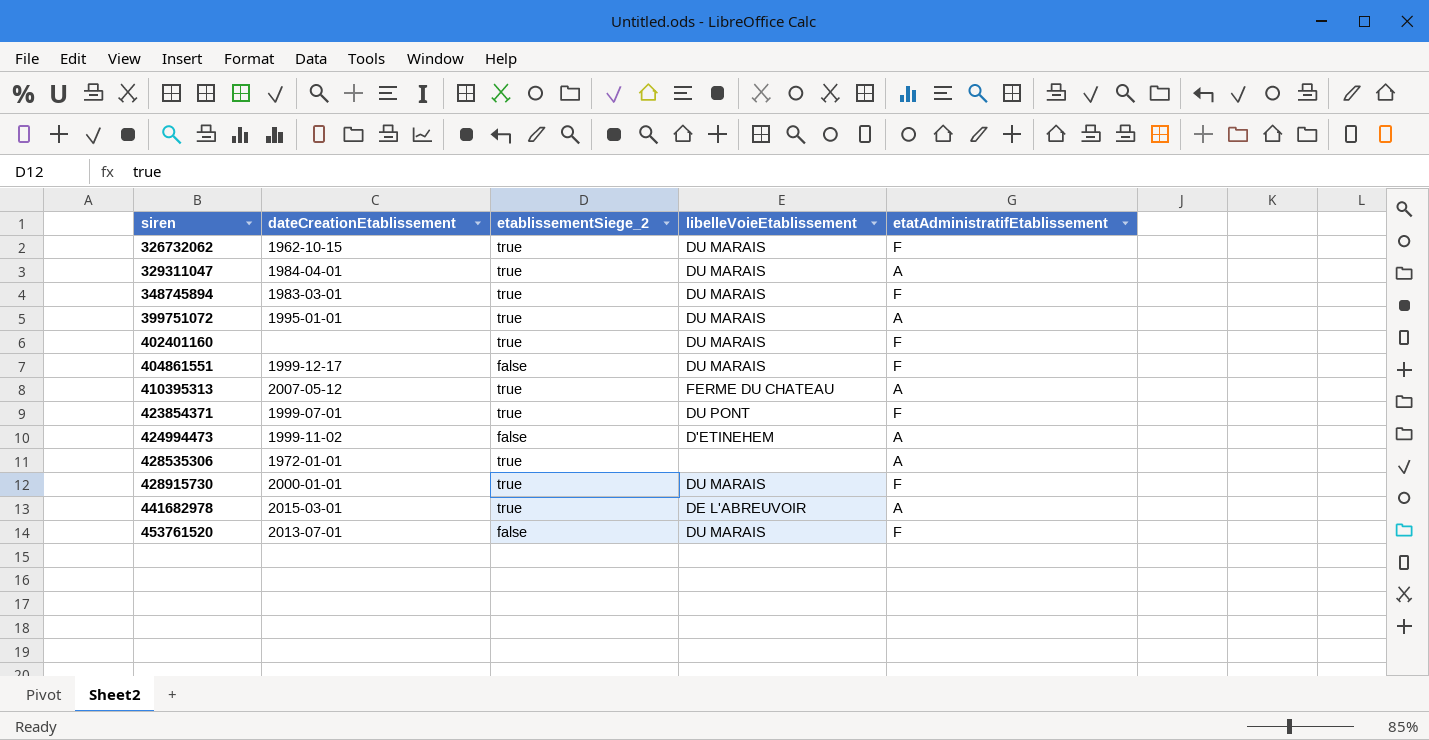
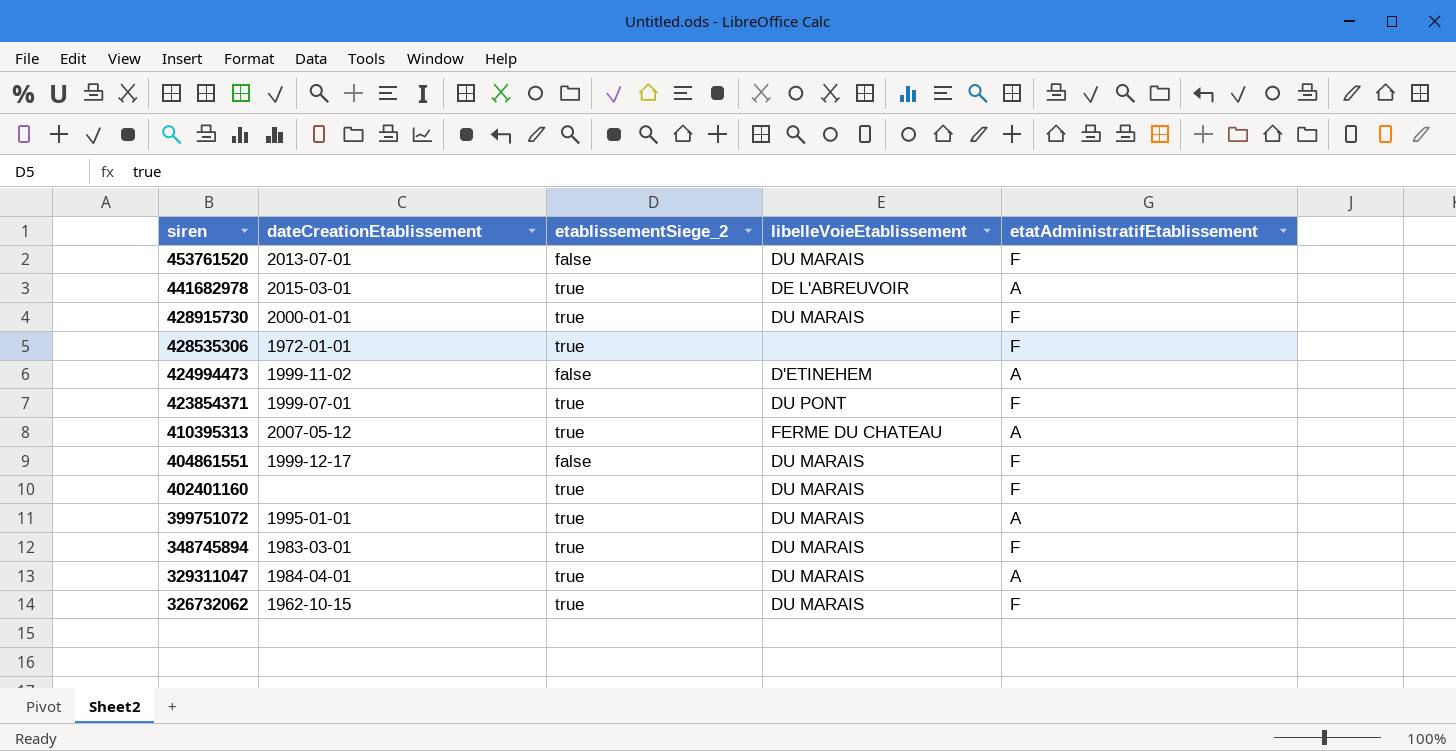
row order: siren ascending -> siren descending
428535306 | etatAdministratifEtablissement: A -> F

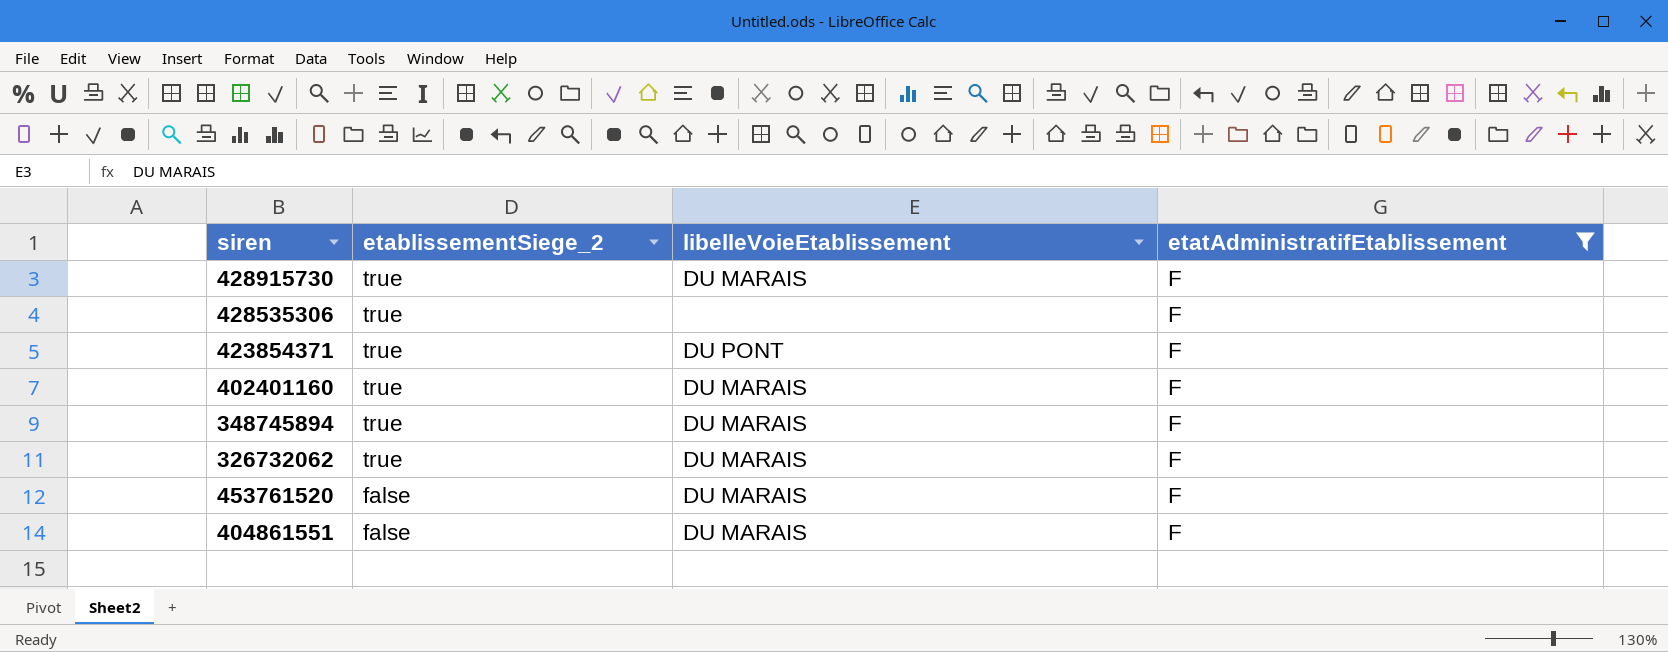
filter: none -> etatAdministratifEtablissement = F
row order: siren descending -> etablissementSiege_2 descending
column dateCreationEtablissement | position: 2 -> none

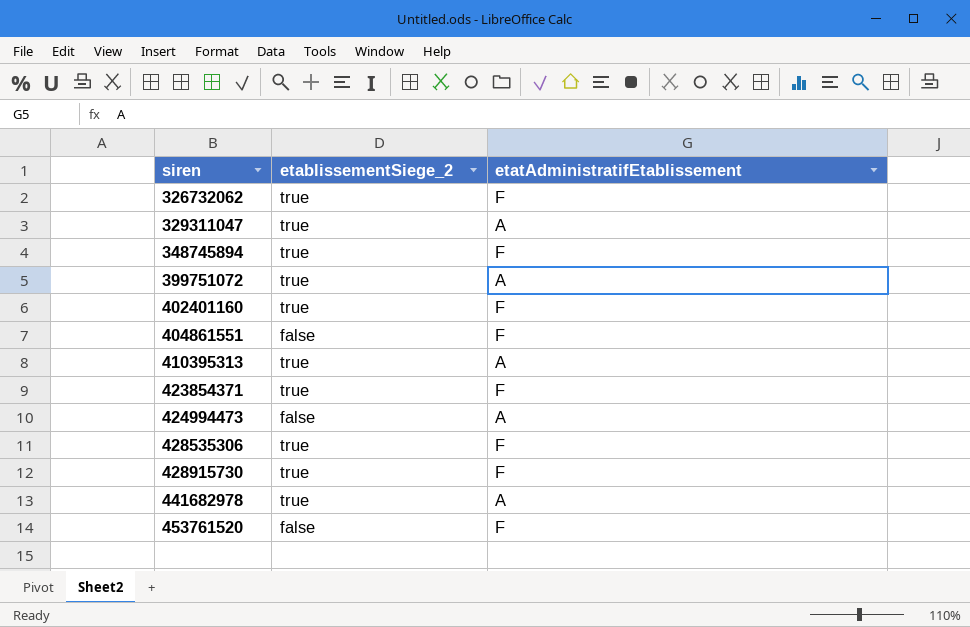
filter: etatAdministratifEtablissement = F -> none
row order: etablissementSiege_2 descending -> siren ascending
column libelleVoieEtablissement | position: 3 -> none

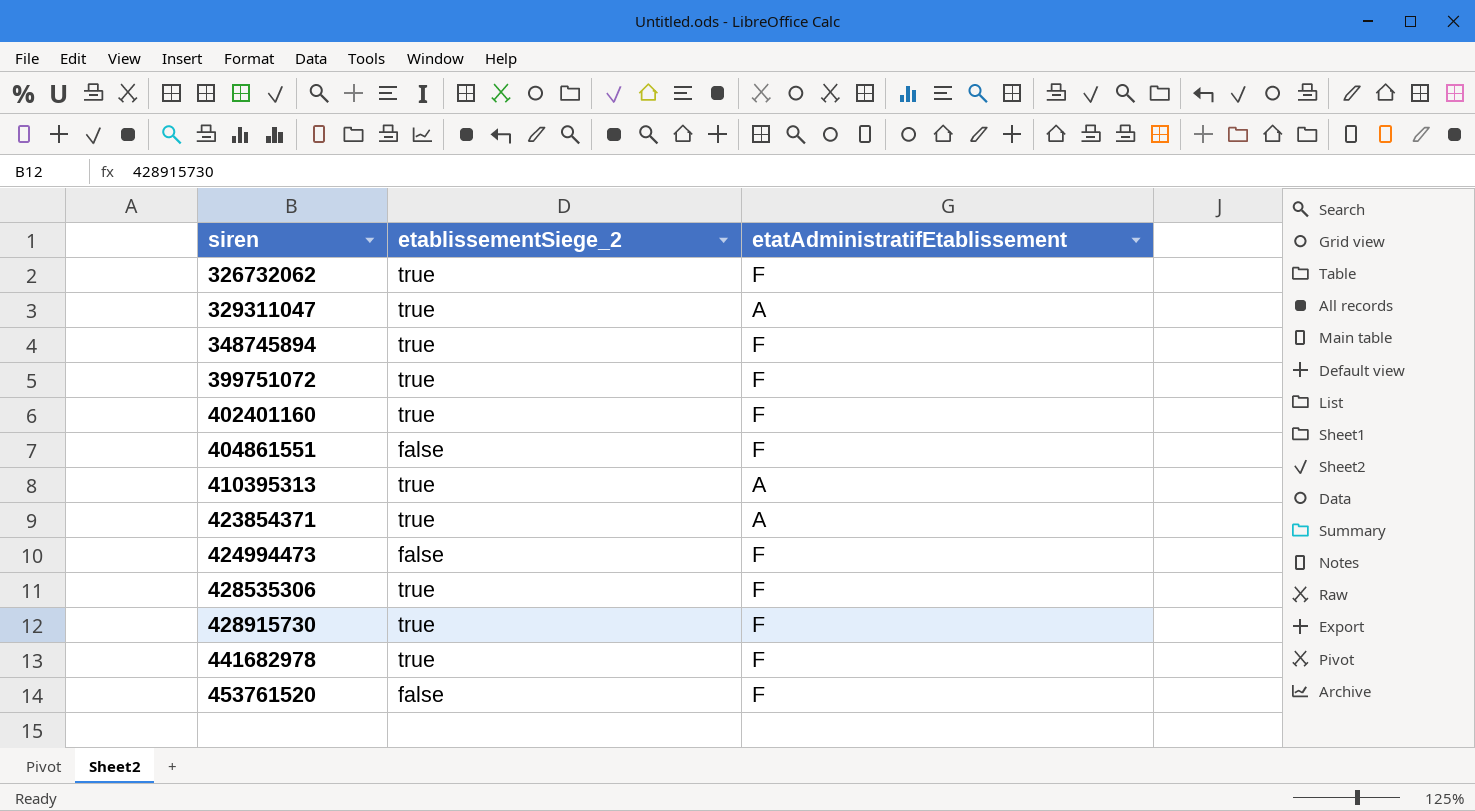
399751072 | etatAdministratifEtablissement: A -> F
423854371 | etatAdministratifEtablissement: F -> A
424994473 | etatAdministratifEtablissement: A -> F
441682978 | etatAdministratifEtablissement: A -> F

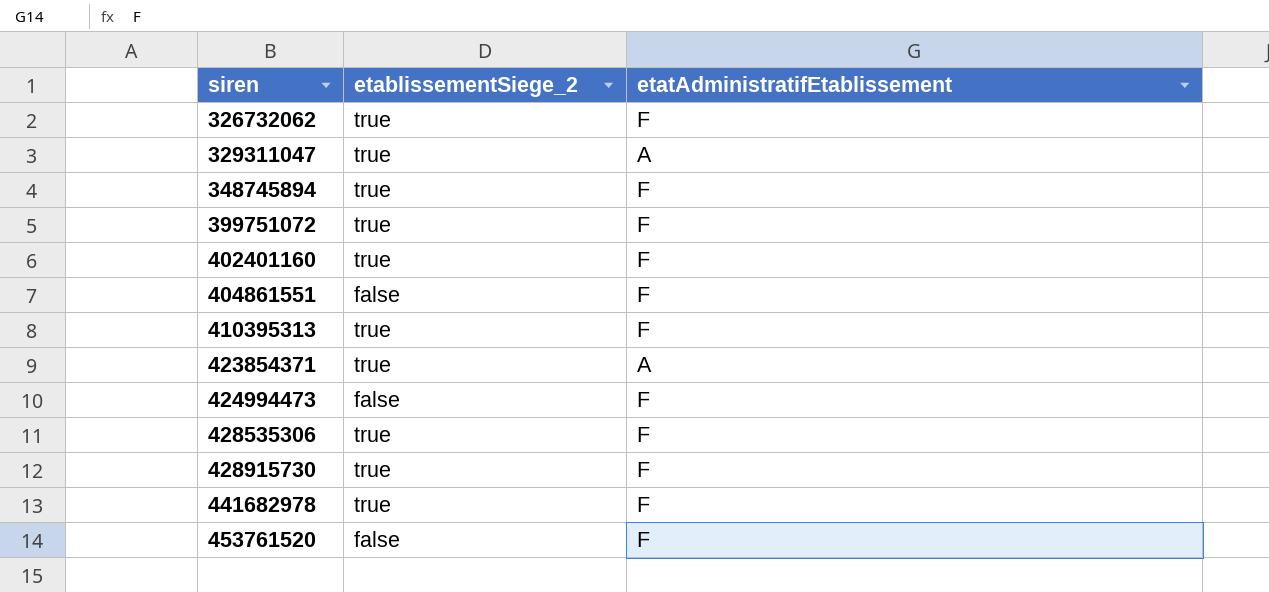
410395313 | etatAdministratifEtablissement: A -> F

